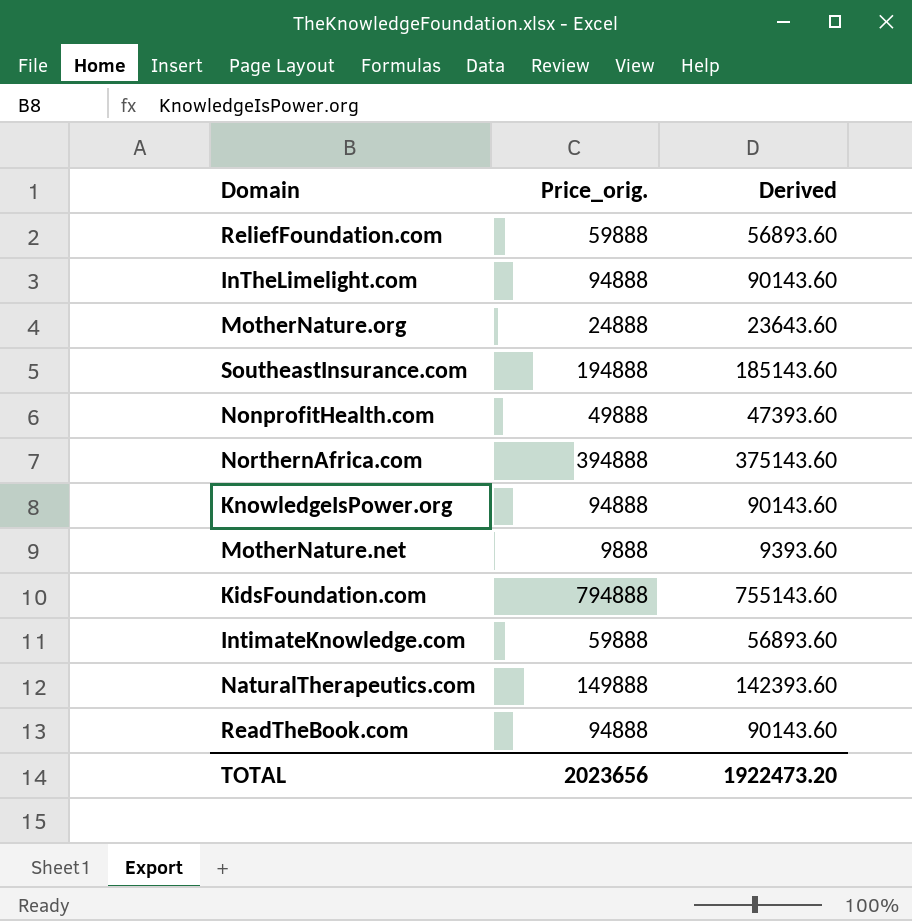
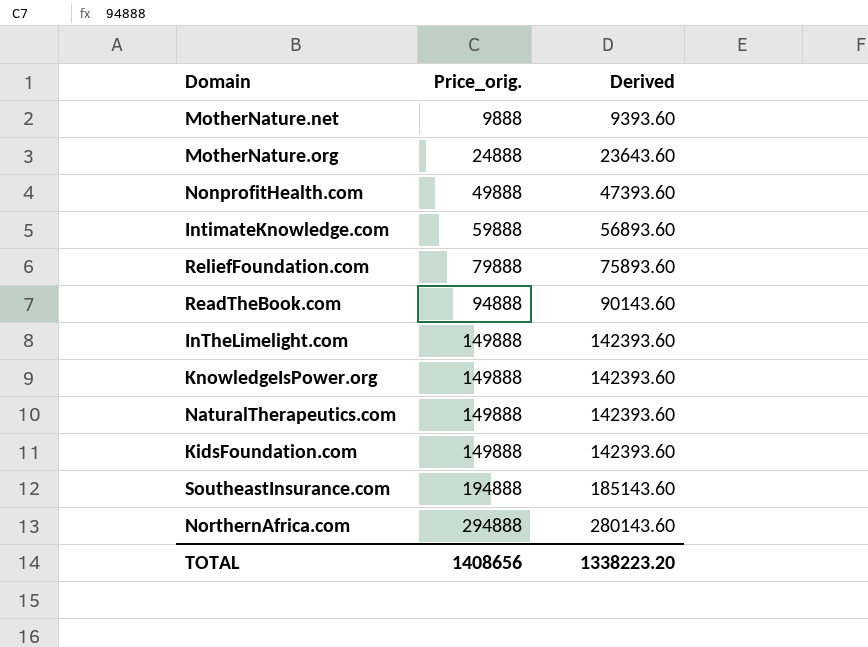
row order: none -> Price_orig. ascending
ReliefFoundation.com | Price_orig.: 59888 -> 79888
ReliefFoundation.com | Derived: 56893.60 -> 75893.60
InTheLimelight.com | Price_orig.: 94888 -> 149888
InTheLimelight.com | Derived: 90143.60 -> 142393.60
KnowledgeIsPower.org | Price_orig.: 94888 -> 149888
KnowledgeIsPower.org | Derived: 90143.60 -> 142393.60
KidsFoundation.com | Price_orig.: 794888 -> 149888
KidsFoundation.com | Derived: 755143.60 -> 142393.60
NorthernAfrica.com | Price_orig.: 394888 -> 294888
NorthernAfrica.com | Derived: 375143.60 -> 280143.60
TOTAL | Price_orig.: 2023656 -> 1408656
TOTAL | Derived: 1922473.20 -> 1338223.20

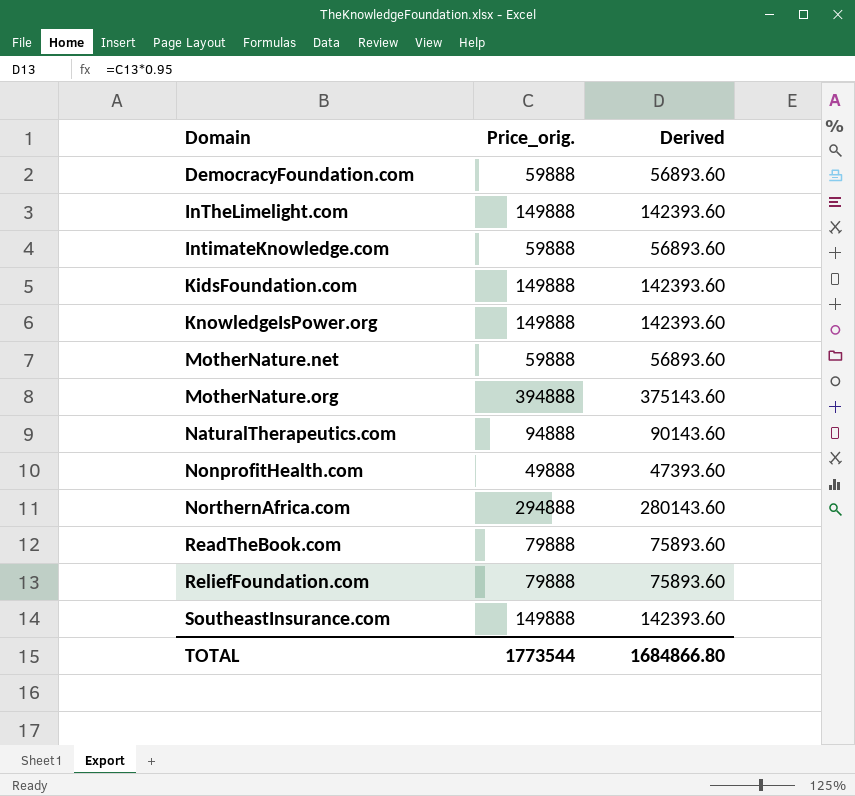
row order: Price_orig. ascending -> Domain ascending
row DemocracyFoundation.com: none -> 59888 | 56893.60
MotherNature.net | Price_orig.: 9888 -> 59888
MotherNature.net | Derived: 9393.60 -> 56893.60
MotherNature.org | Price_orig.: 24888 -> 394888
MotherNature.org | Derived: 23643.60 -> 375143.60
NaturalTherapeutics.com | Price_orig.: 149888 -> 94888
NaturalTherapeutics.com | Derived: 142393.60 -> 90143.60
ReadTheBook.com | Price_orig.: 94888 -> 79888
ReadTheBook.com | Derived: 90143.60 -> 75893.60
SoutheastInsurance.com | Price_orig.: 194888 -> 149888
SoutheastInsurance.com | Derived: 185143.60 -> 142393.60
TOTAL | Price_orig.: 1408656 -> 1773544
TOTAL | Derived: 1338223.20 -> 1684866.80

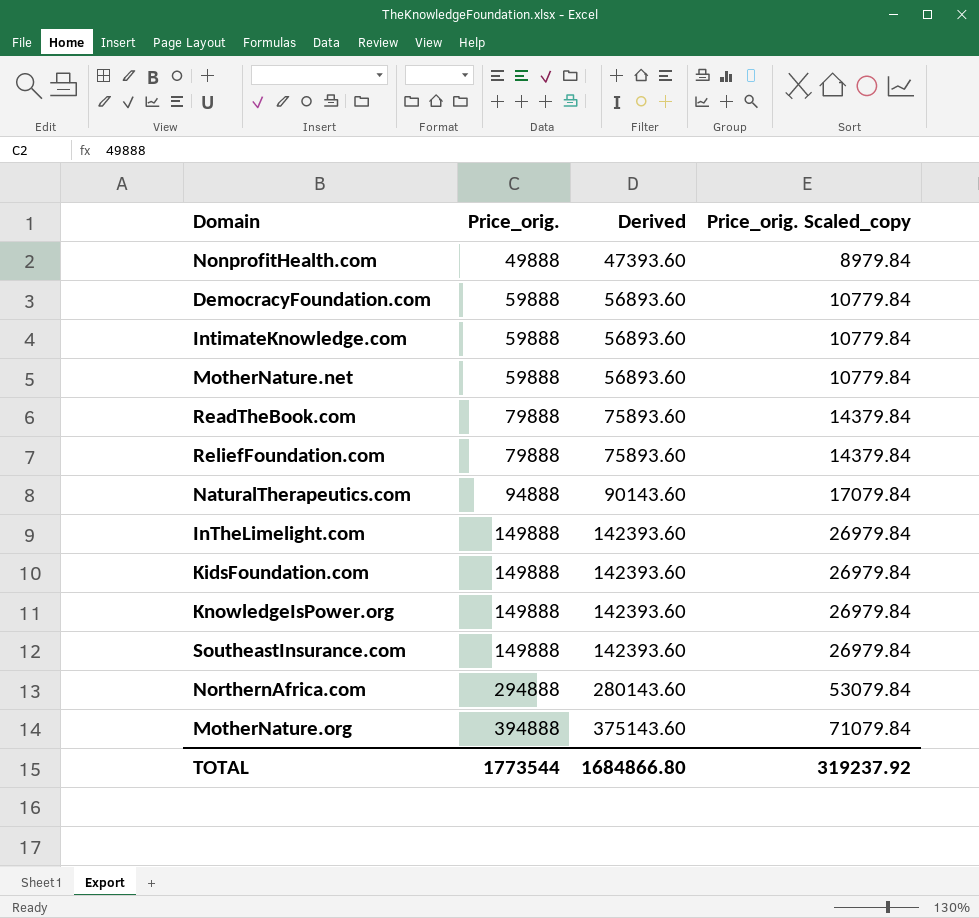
row order: Domain ascending -> Price_orig. ascending
column Price_orig. Scaled_copy | formula: none -> [Price_orig.] * 0.18

